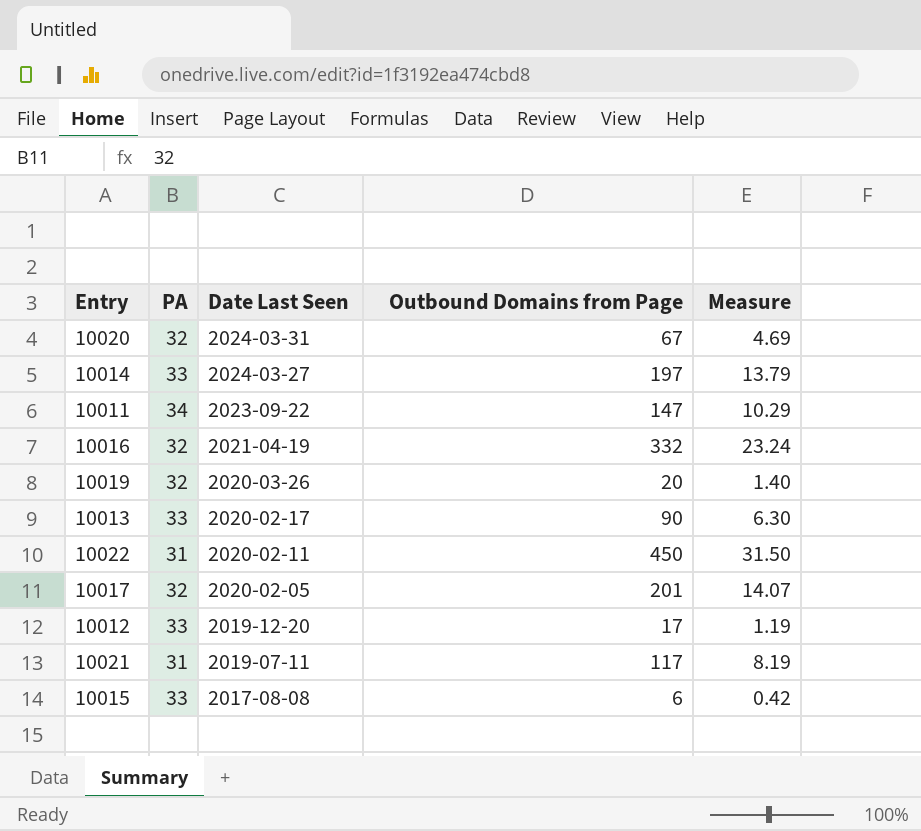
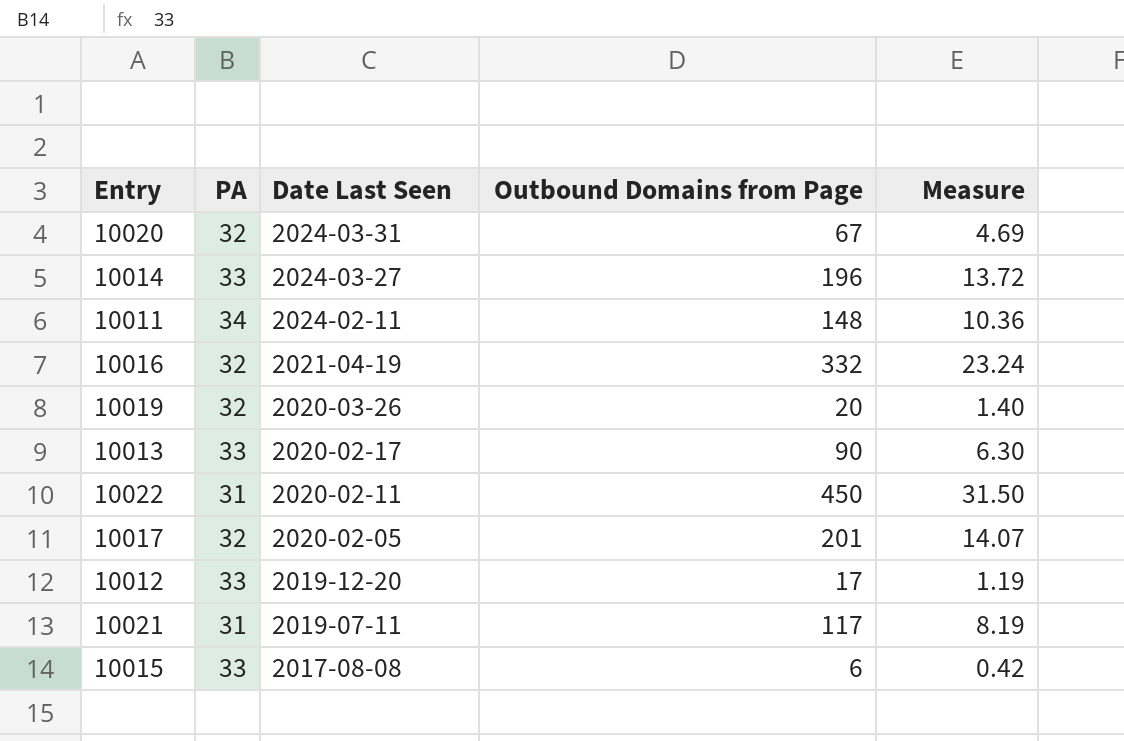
10014 | Outbound Domains from Page: 197 -> 196
10014 | Measure: 13.79 -> 13.72
10011 | Date Last Seen: 2023-09-22 -> 2024-02-11
10011 | Outbound Domains from Page: 147 -> 148
10011 | Measure: 10.29 -> 10.36

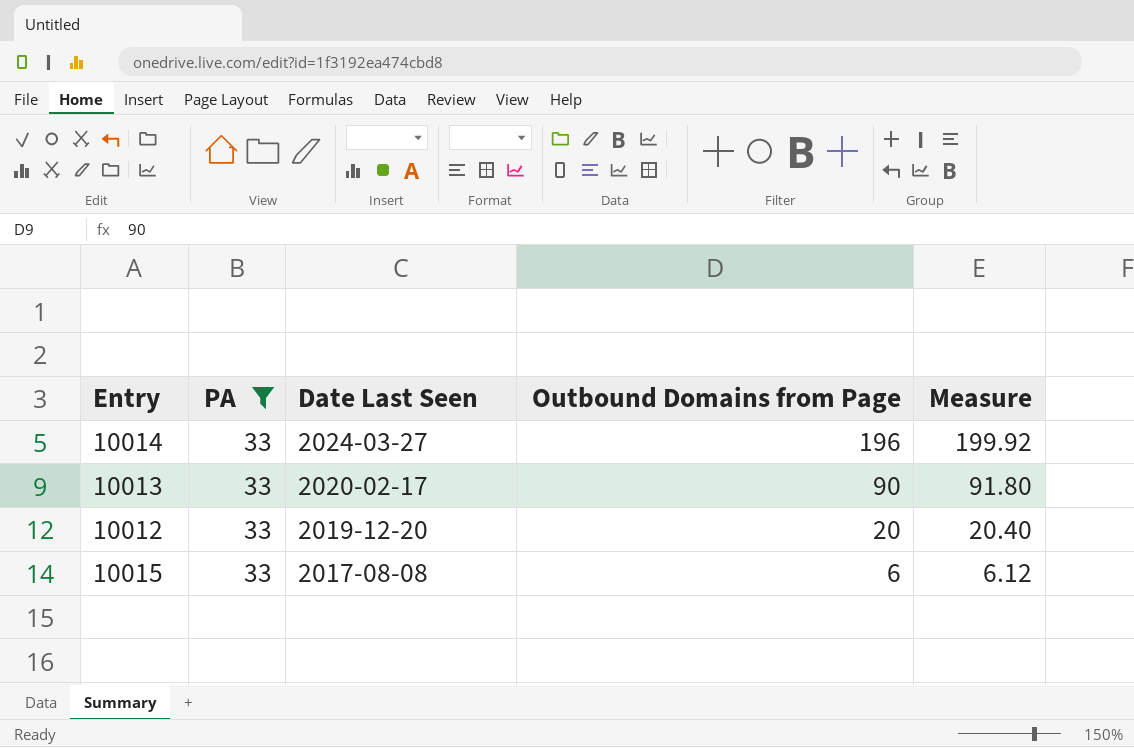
filter: none -> PA = 33
column Measure | formula: [Outbound Domains from Page] * 0.07 -> [Outbound Domains from Page] * 1.02
10012 | Outbound Domains from Page: 17 -> 20

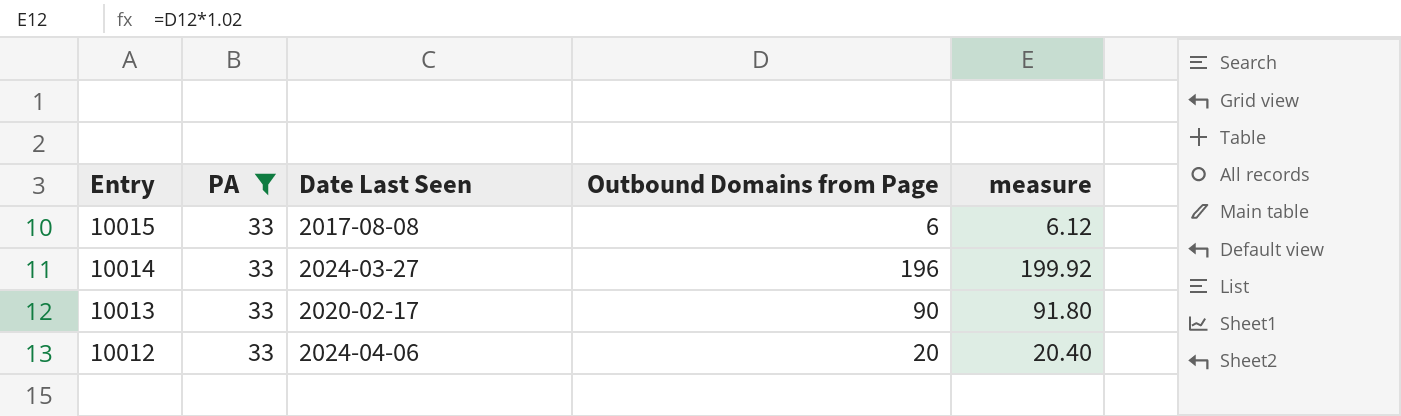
row order: Date Last Seen descending -> Entry descending
column name: Measure -> measure
10012 | Date Last Seen: 2019-12-20 -> 2024-04-06

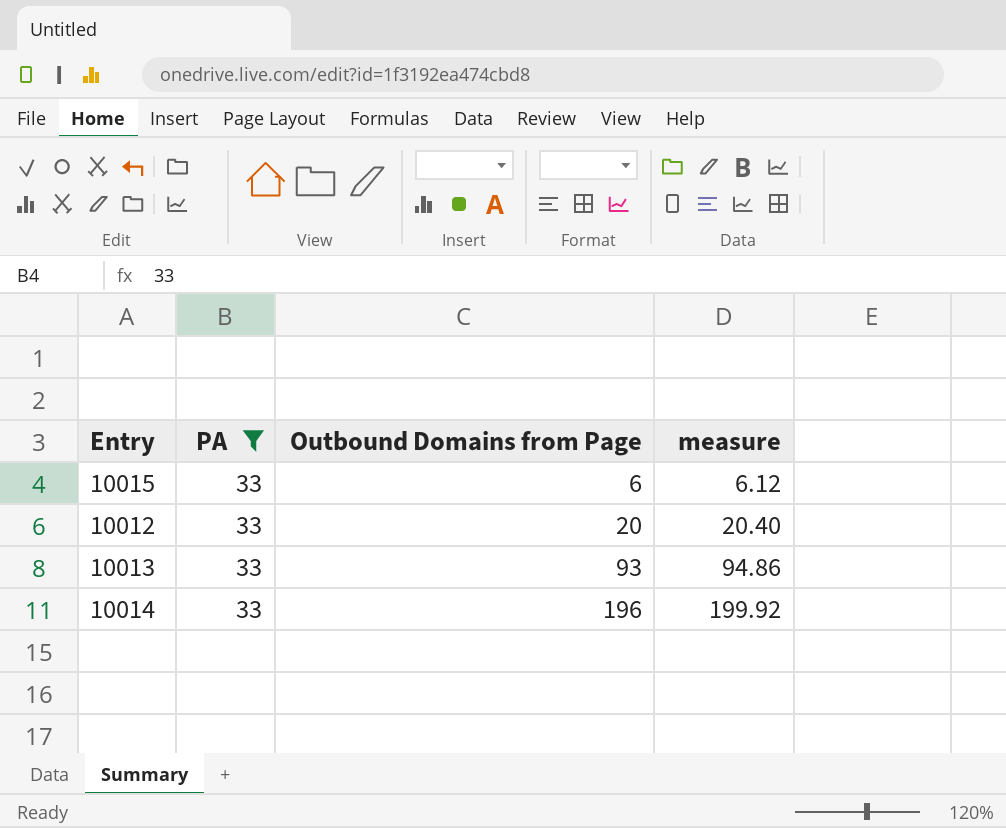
row order: Entry descending -> Outbound Domains from Page ascending
column Date Last Seen | position: 3 -> none
10013 | Outbound Domains from Page: 90 -> 93
10013 | measure: 91.80 -> 94.86

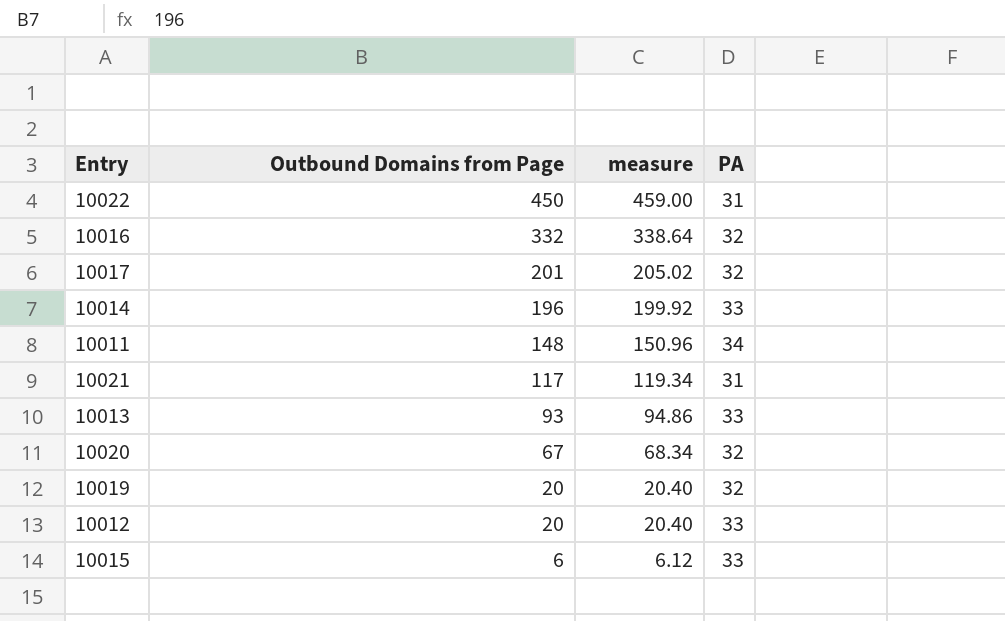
filter: PA = 33 -> none
row order: Outbound Domains from Page ascending -> Outbound Domains from Page descending
column PA | position: 2 -> 4

